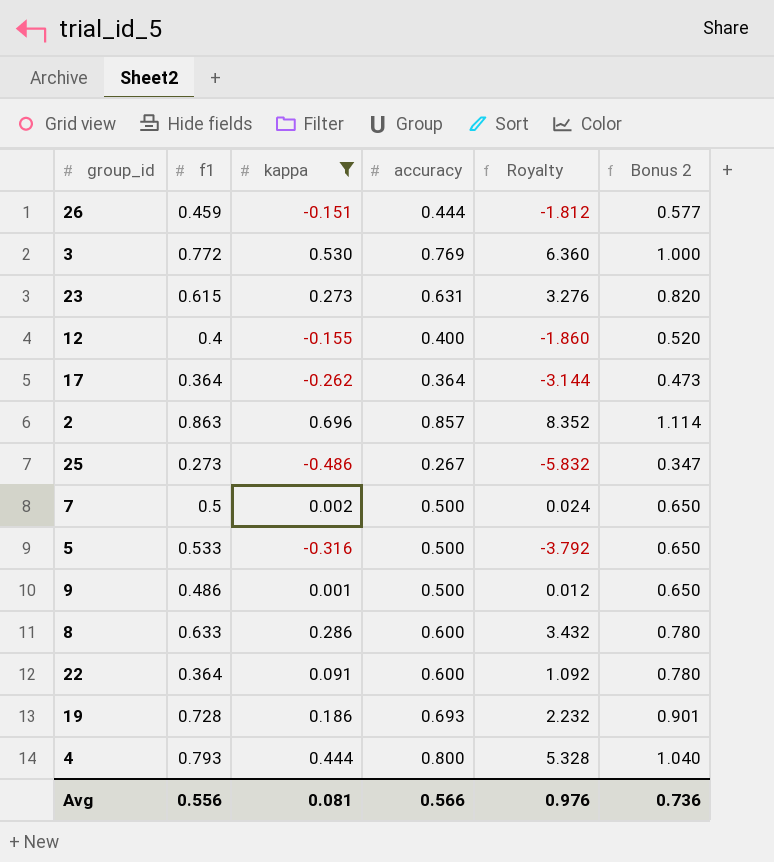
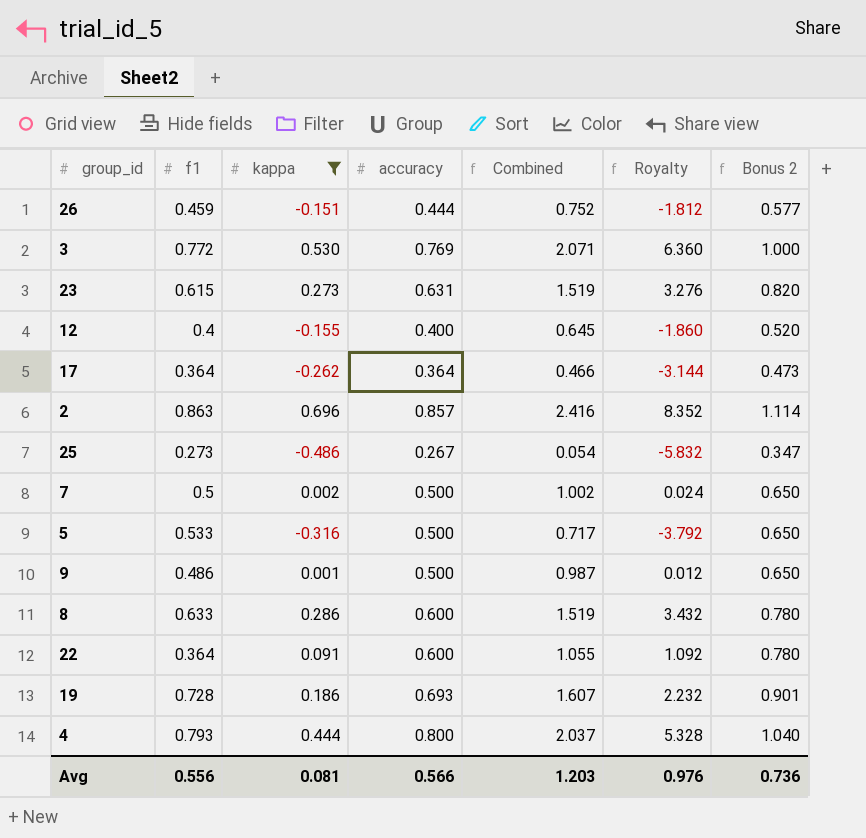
column Combined | formula: none -> [f1] + [kappa] + [accuracy]

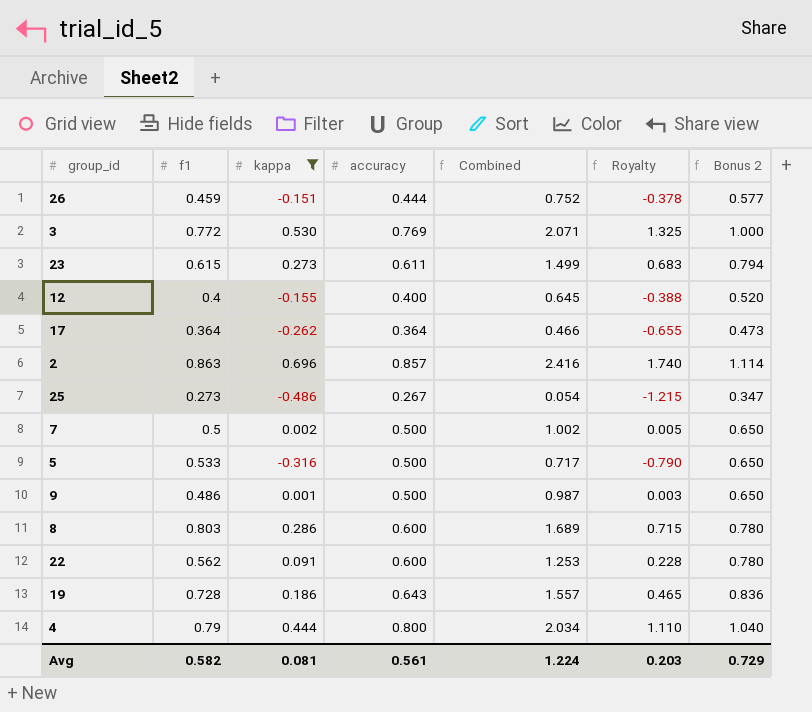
column Royalty | formula: [kappa] * 12 -> [kappa] * 2.5
23 | accuracy: 0.631 -> 0.611
23 | Combined: 1.519 -> 1.499
23 | Bonus 2: 0.820 -> 0.794
8 | f1: 0.633 -> 0.803
8 | Combined: 1.519 -> 1.689
22 | f1: 0.364 -> 0.562
22 | Combined: 1.055 -> 1.253
19 | accuracy: 0.693 -> 0.643
19 | Combined: 1.607 -> 1.557
19 | Bonus 2: 0.901 -> 0.836
4 | f1: 0.793 -> 0.79
4 | Combined: 2.037 -> 2.034
Avg | f1: 0.556 -> 0.582
Avg | accuracy: 0.566 -> 0.561
Avg | Combined: 1.203 -> 1.224
Avg | Royalty: 0.976 -> 0.203
Avg | Bonus 2: 0.736 -> 0.729

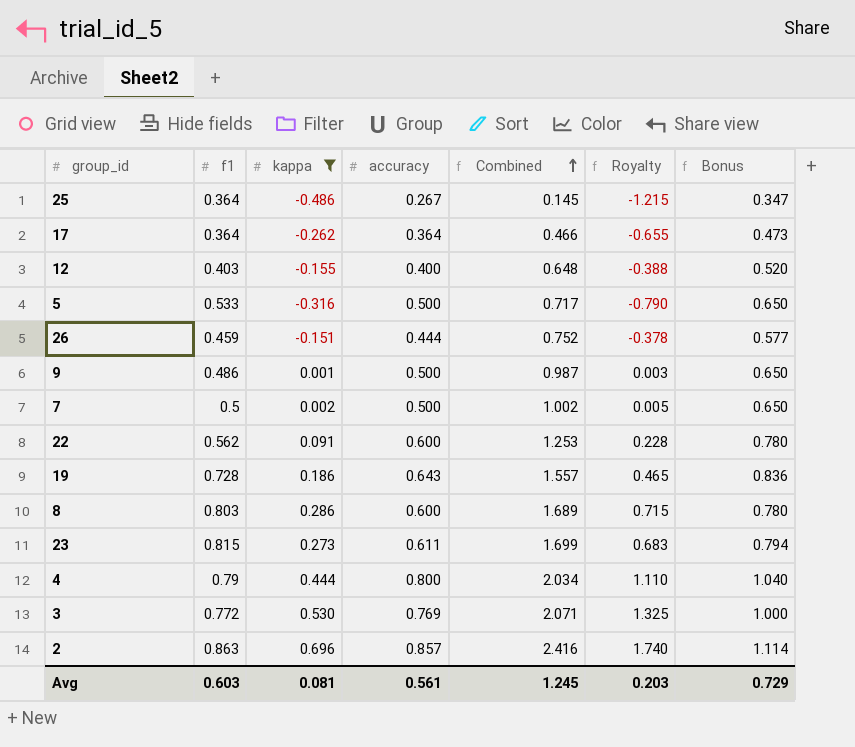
row order: none -> Combined ascending
column name: Bonus 2 -> Bonus
25 | f1: 0.273 -> 0.364
25 | Combined: 0.054 -> 0.145
12 | f1: 0.4 -> 0.403
12 | Combined: 0.645 -> 0.648
23 | f1: 0.615 -> 0.815
23 | Combined: 1.499 -> 1.699
Avg | f1: 0.582 -> 0.603
Avg | Combined: 1.224 -> 1.245

